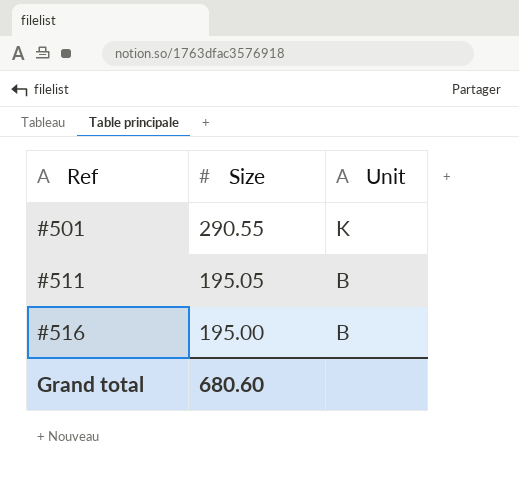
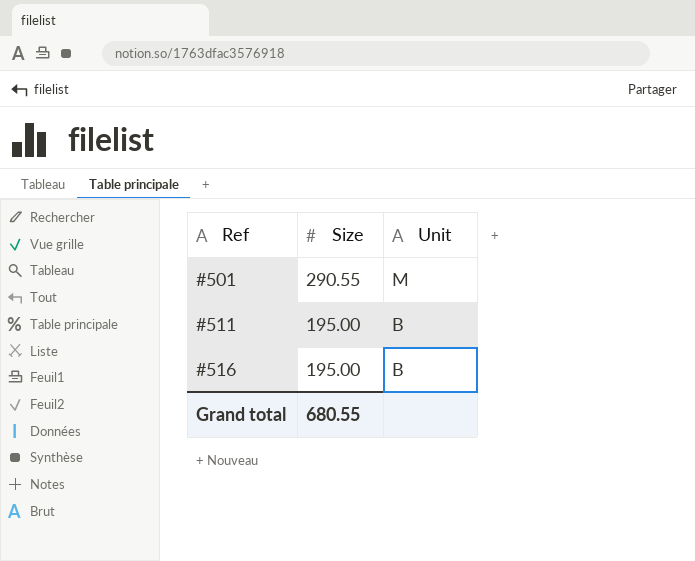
#501 | Unit: K -> M
#511 | Size: 195.05 -> 195.00
Grand total | Size: 680.60 -> 680.55

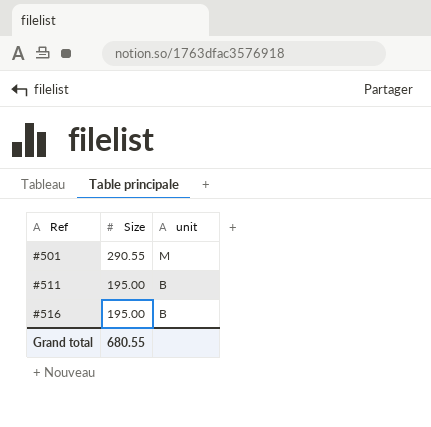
column name: Unit -> unit

